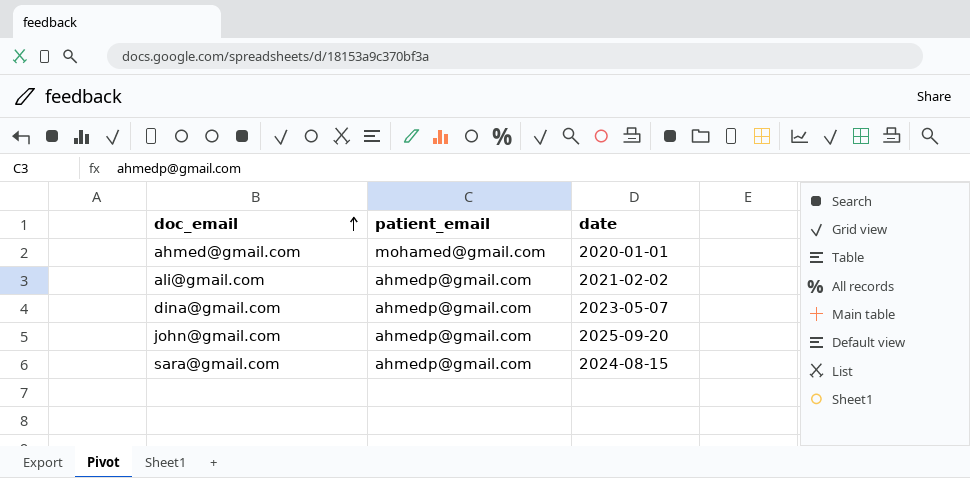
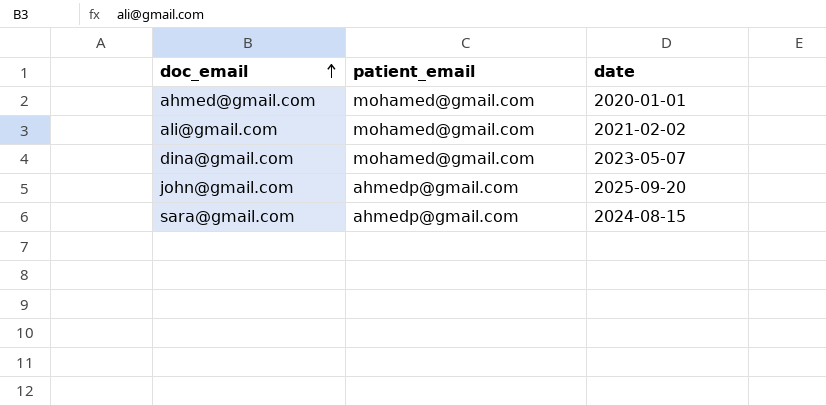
ali@gmail.com | patient_email: ahmedp@gmail.com -> mohamed@gmail.com
dina@gmail.com | patient_email: ahmedp@gmail.com -> mohamed@gmail.com

